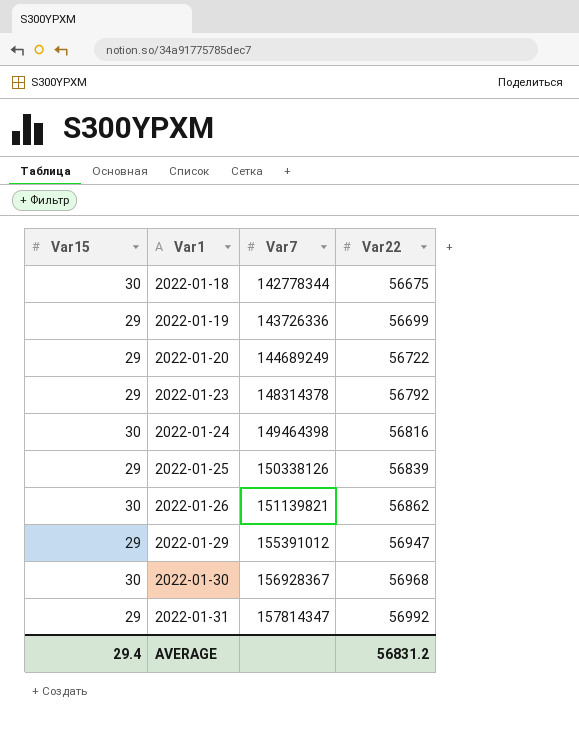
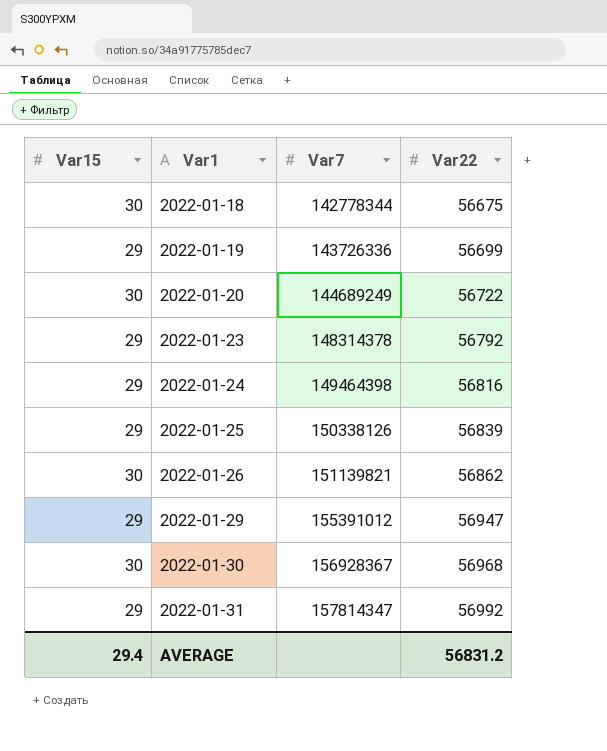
2022-01-20 | Var15: 29 -> 30
2022-01-24 | Var15: 30 -> 29

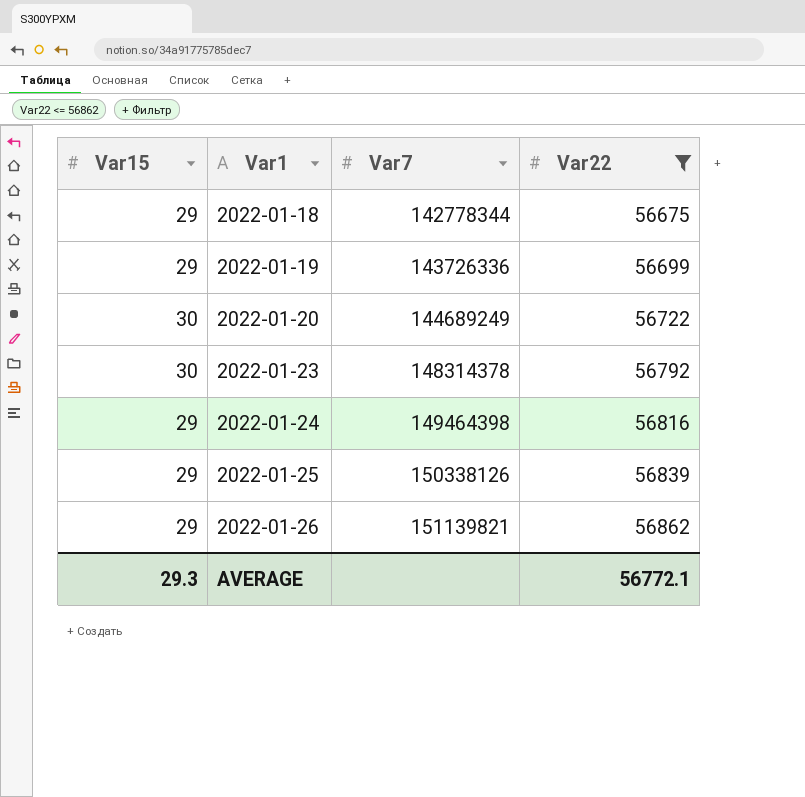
filter: none -> Var22 <= 56862
2022-01-18 | Var15: 30 -> 29
2022-01-23 | Var15: 29 -> 30
2022-01-26 | Var15: 30 -> 29
AVERAGE | Var15: 29.4 -> 29.3
AVERAGE | Var22: 56831.2 -> 56772.1

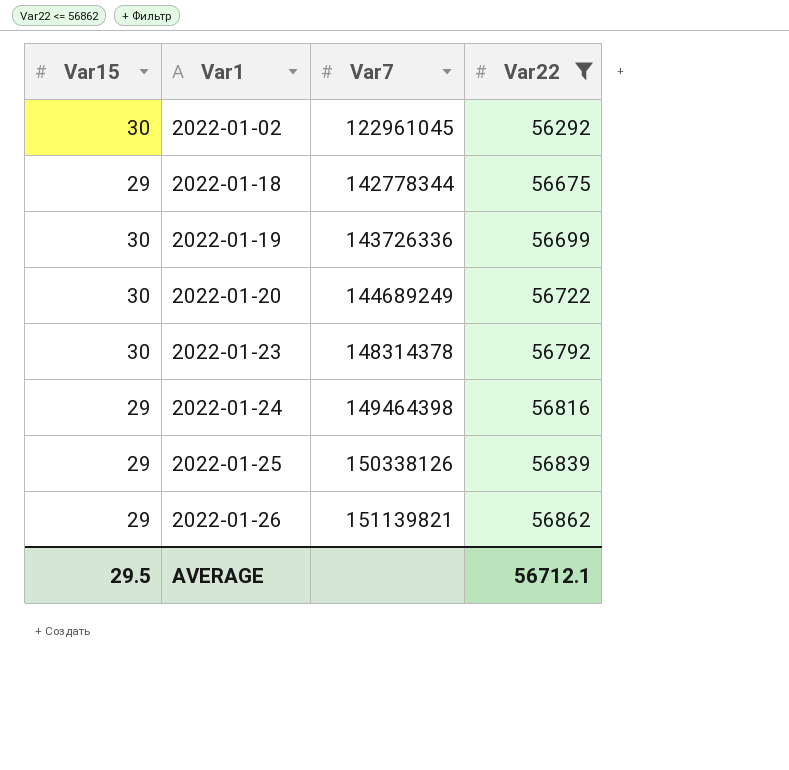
row 2022-01-02: none -> 30 | 122961045 | 56292
2022-01-19 | Var15: 29 -> 30
AVERAGE | Var15: 29.3 -> 29.5
AVERAGE | Var22: 56772.1 -> 56712.1

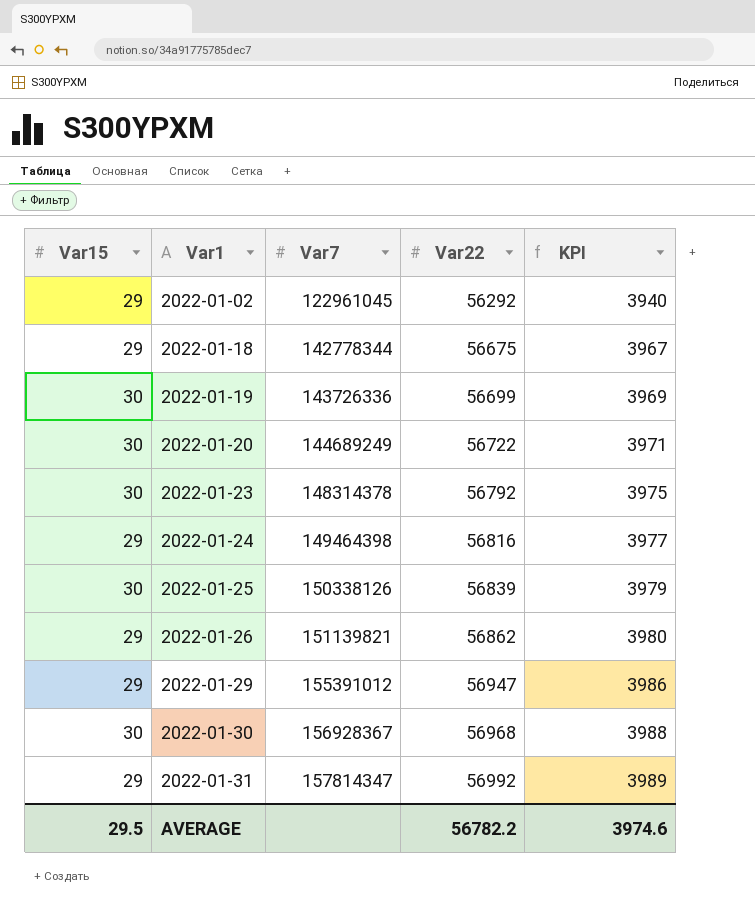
filter: Var22 <= 56862 -> none
column KPI | formula: none -> [Var22] * 0.07
2022-01-02 | Var15: 30 -> 29
2022-01-25 | Var15: 29 -> 30
AVERAGE | Var22: 56712.1 -> 56782.2

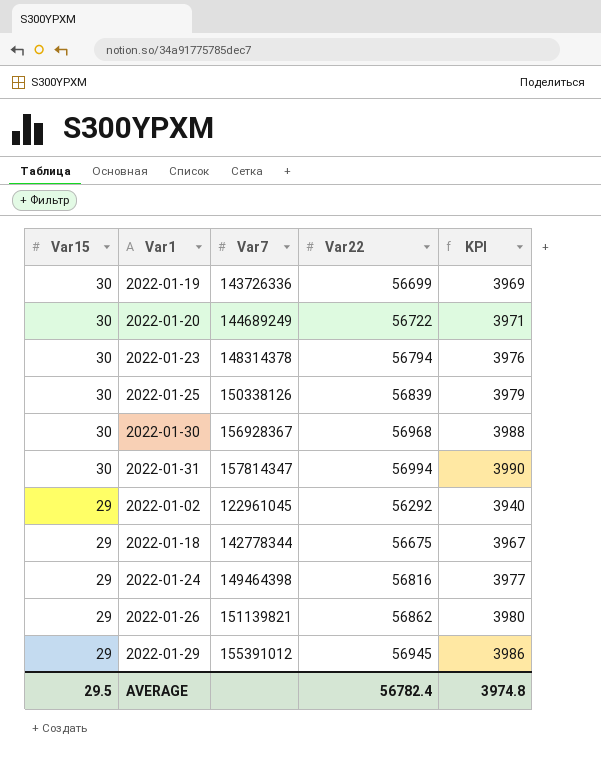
row order: Var1 ascending -> Var15 descending
2022-01-23 | Var22: 56792 -> 56794
2022-01-23 | KPI: 3975 -> 3976
2022-01-31 | Var15: 29 -> 30
2022-01-31 | Var22: 56992 -> 56994
2022-01-31 | KPI: 3989 -> 3990
2022-01-29 | Var22: 56947 -> 56945
AVERAGE | Var22: 56782.2 -> 56782.4
AVERAGE | KPI: 3974.6 -> 3974.8

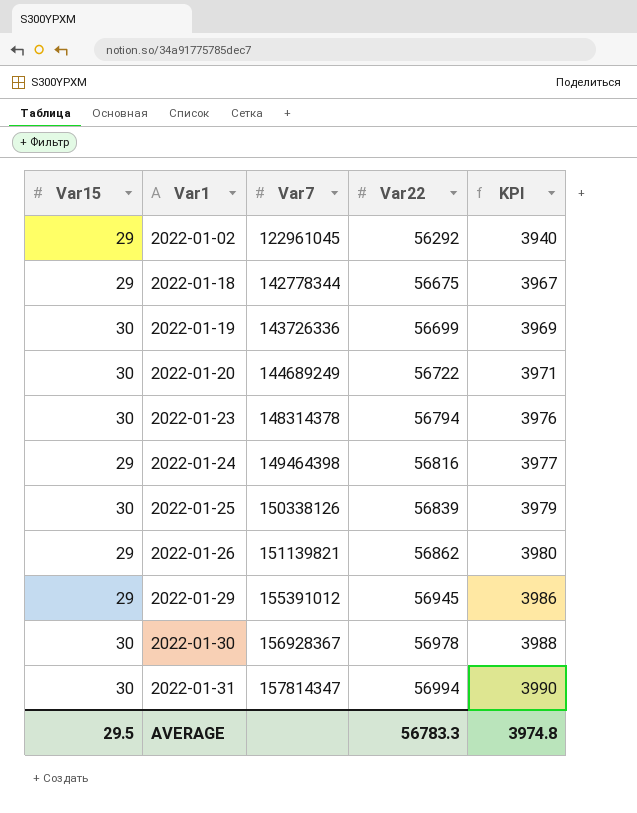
row order: Var15 descending -> Var1 ascending
2022-01-30 | Var22: 56968 -> 56978
AVERAGE | Var22: 56782.4 -> 56783.3

